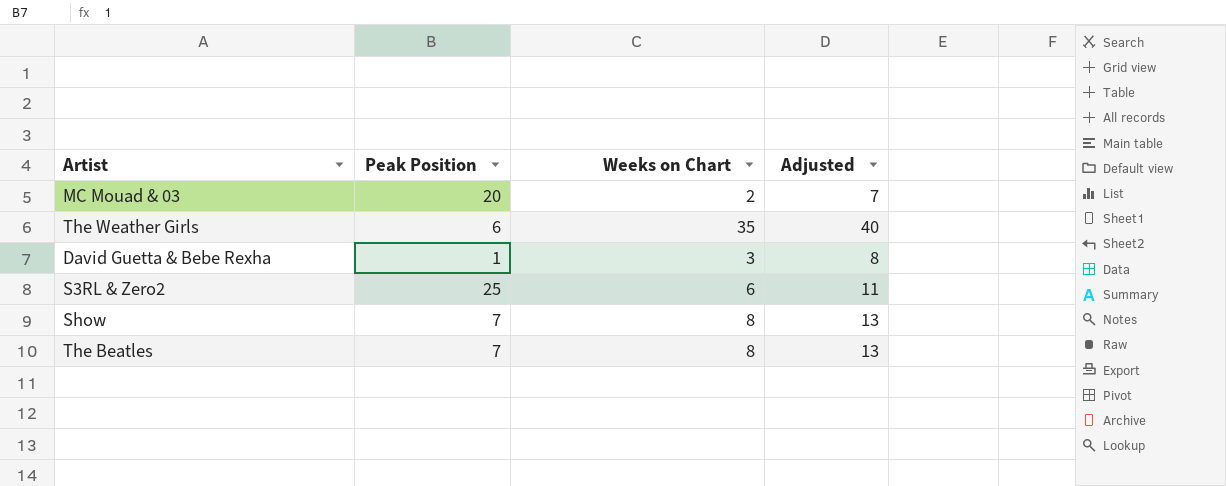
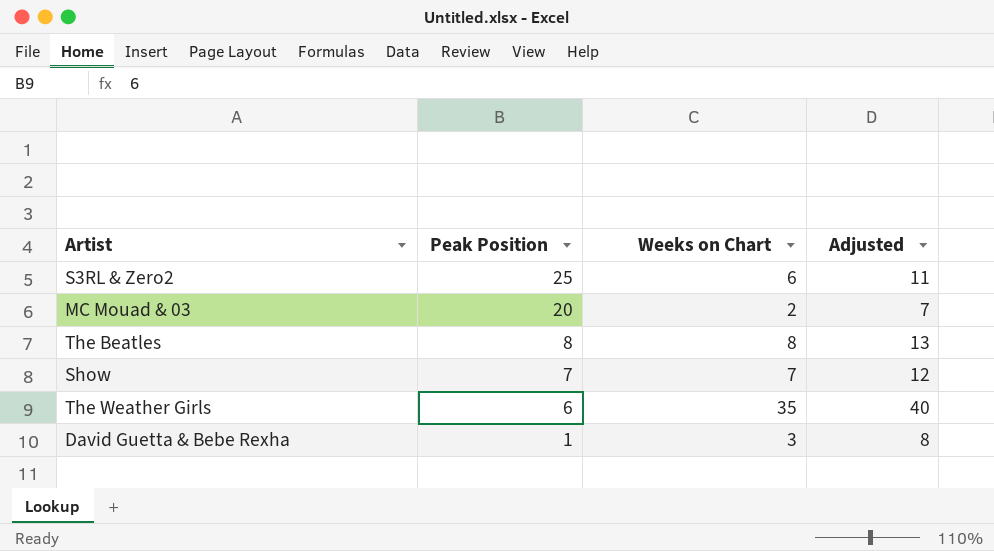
row order: none -> Peak Position descending
The Beatles | Peak Position: 7 -> 8
Show | Weeks on Chart: 8 -> 7
Show | Adjusted: 13 -> 12

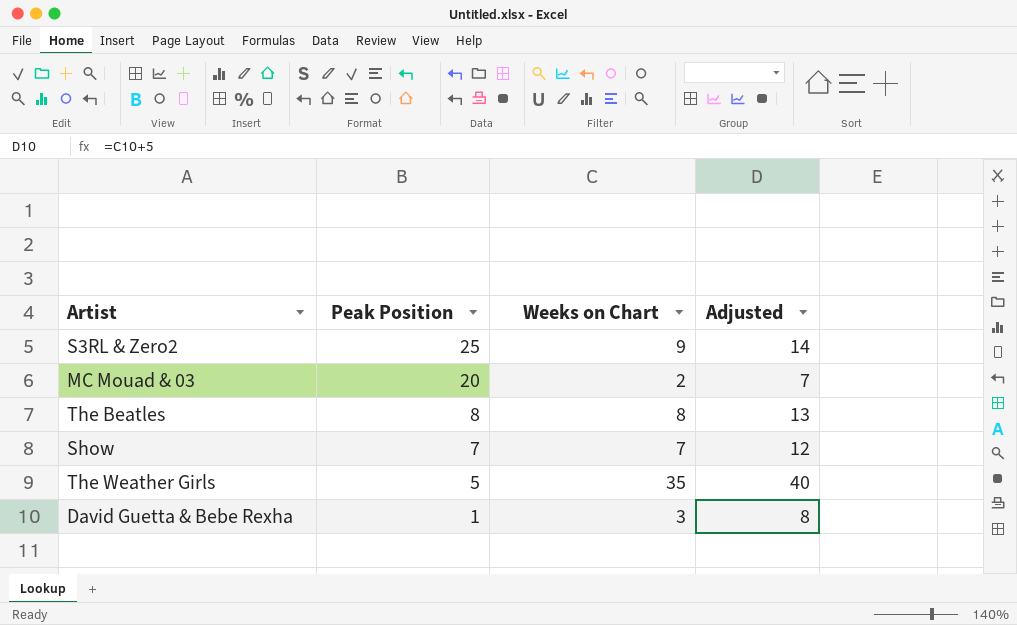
S3RL & Zero2 | Weeks on Chart: 6 -> 9
S3RL & Zero2 | Adjusted: 11 -> 14
The Weather Girls | Peak Position: 6 -> 5

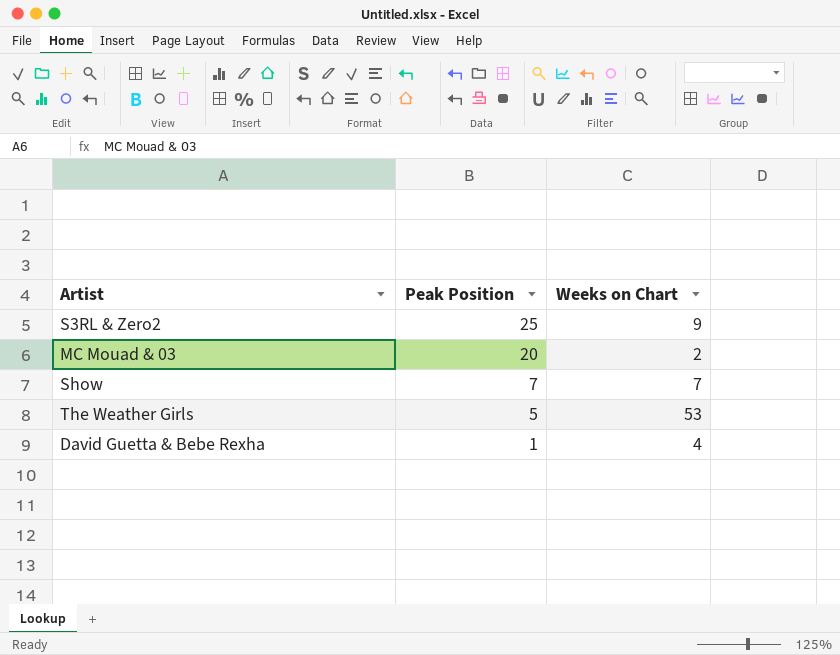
column Adjusted | formula: [Weeks on Chart] + 5 -> none
row The Beatles: 8 | 8 | 13 -> none
The Weather Girls | Weeks on Chart: 35 -> 53
David Guetta & Bebe Rexha | Weeks on Chart: 3 -> 4

